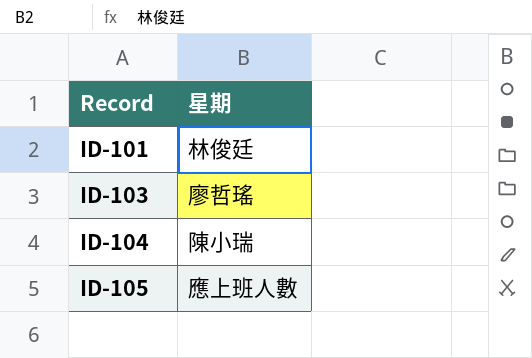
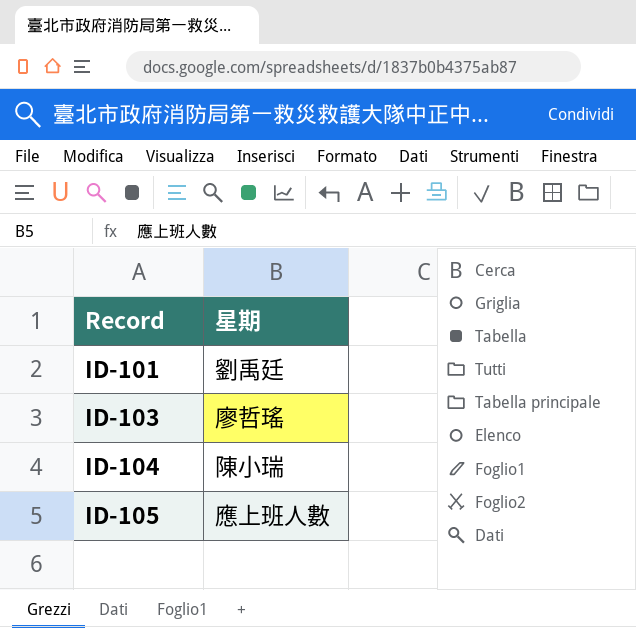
ID-101 | 星期: 林俊廷 -> 劉禹廷

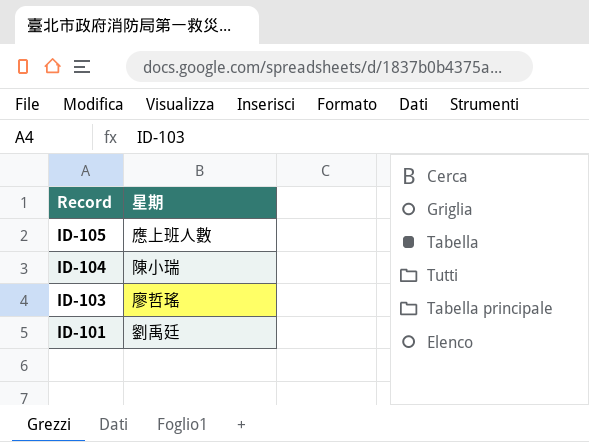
row order: Record ascending -> Record descending

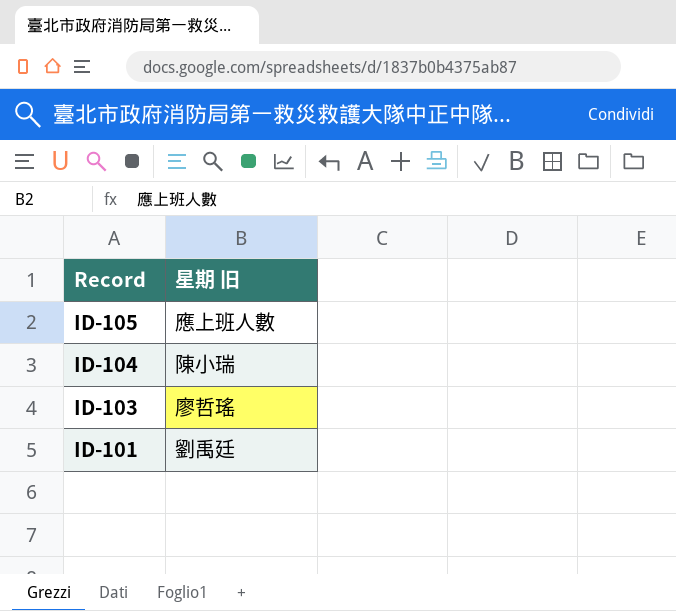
column name: 星期 -> 星期 旧

